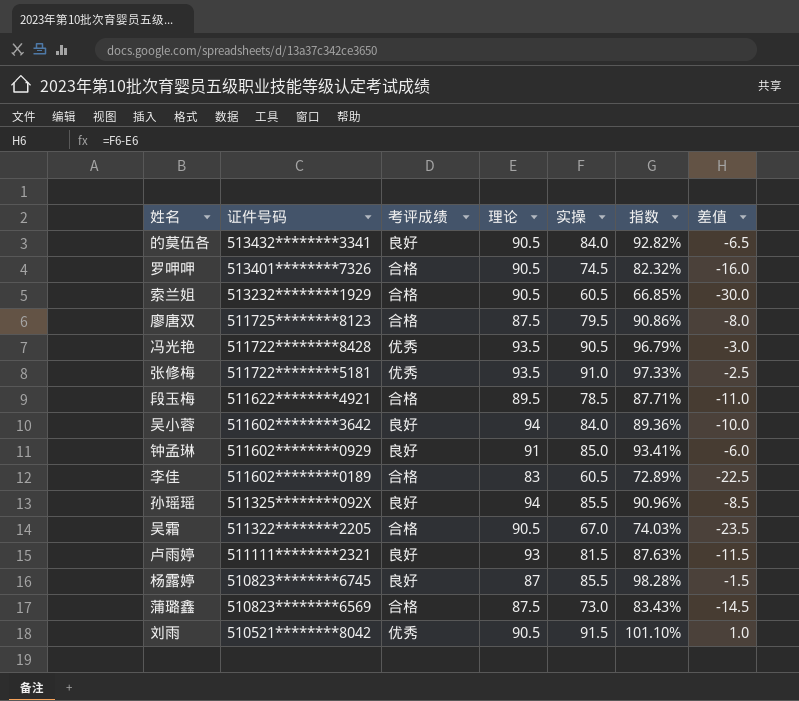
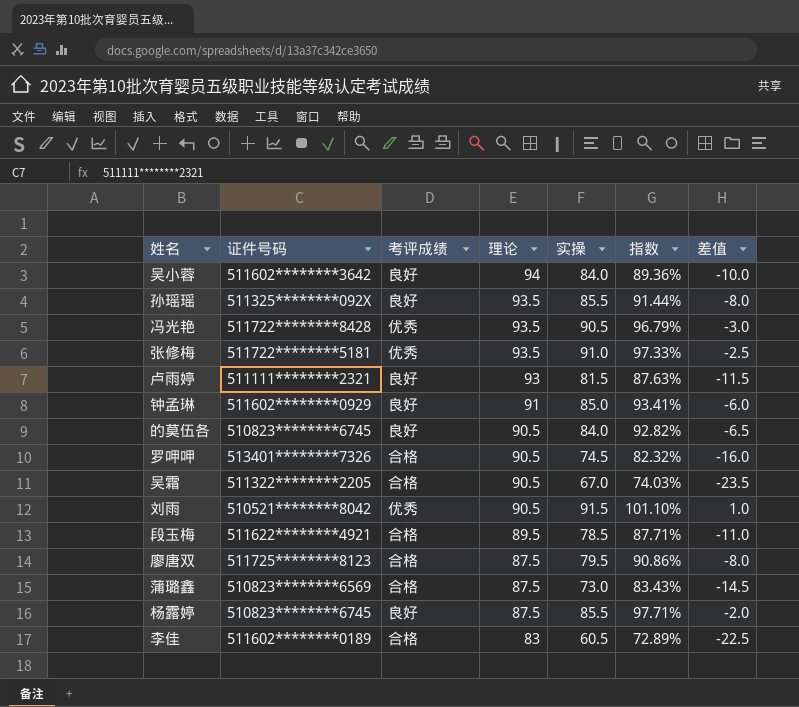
row order: 证件号码 descending -> 理论 descending
row 索兰姐: 513232********1929 | 合格 | 90.5 | 60.5 | 66.85% | -30.0 -> none
孙瑶瑶 | 理论: 94 -> 93.5
孙瑶瑶 | 指数: 90.96% -> 91.44%
孙瑶瑶 | 差值: -8.5 -> -8.0
的莫伍各 | 证件号码: 513432********3341 -> 510823********6745
杨露婷 | 理论: 87 -> 87.5
杨露婷 | 指数: 98.28% -> 97.71%
杨露婷 | 差值: -1.5 -> -2.0

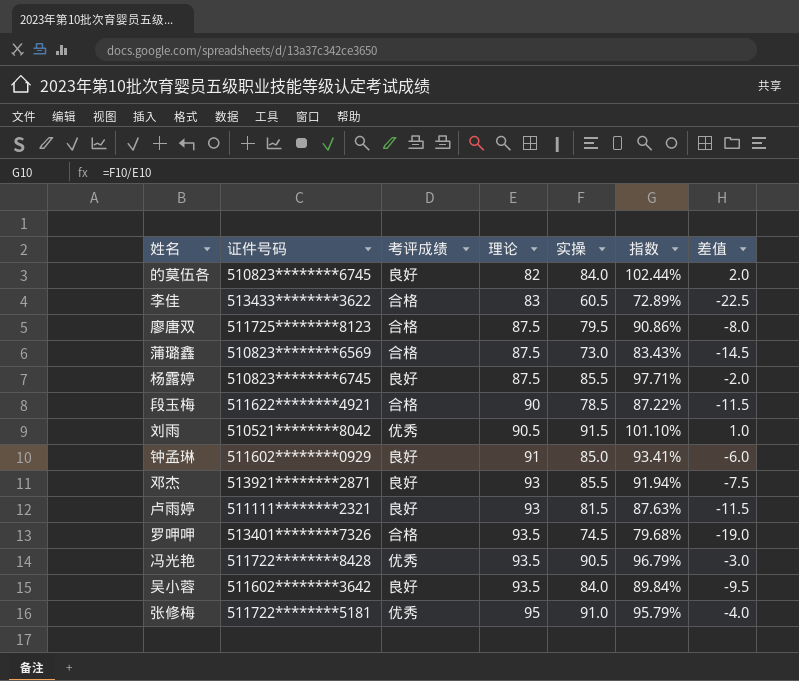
row order: 理论 descending -> 理论 ascending
row 孙瑶瑶: 511325********092X | 良好 | 93.5 | 85.5 | 91.44% | -8.0 -> none
row 吴霜: 511322********2205 | 合格 | 90.5 | 67.0 | 74.03% | -23.5 -> none
的莫伍各 | 理论: 90.5 -> 82
的莫伍各 | 指数: 92.82% -> 102.44%
的莫伍各 | 差值: -6.5 -> 2.0
李佳 | 证件号码: 511602********0189 -> 513433********3622
段玉梅 | 理论: 89.5 -> 90
段玉梅 | 指数: 87.71% -> 87.22%
段玉梅 | 差值: -11.0 -> -11.5
row 邓杰: none -> 513921********2871 | 良好 | 93 | 85.5 | 91.94% | -7.5
罗呷呷 | 理论: 90.5 -> 93.5
罗呷呷 | 指数: 82.32% -> 79.68%
罗呷呷 | 差值: -16.0 -> -19.0
吴小蓉 | 理论: 94 -> 93.5
吴小蓉 | 指数: 89.36% -> 89.84%
吴小蓉 | 差值: -10.0 -> -9.5
张修梅 | 理论: 93.5 -> 95
张修梅 | 指数: 97.33% -> 95.79%
张修梅 | 差值: -2.5 -> -4.0

